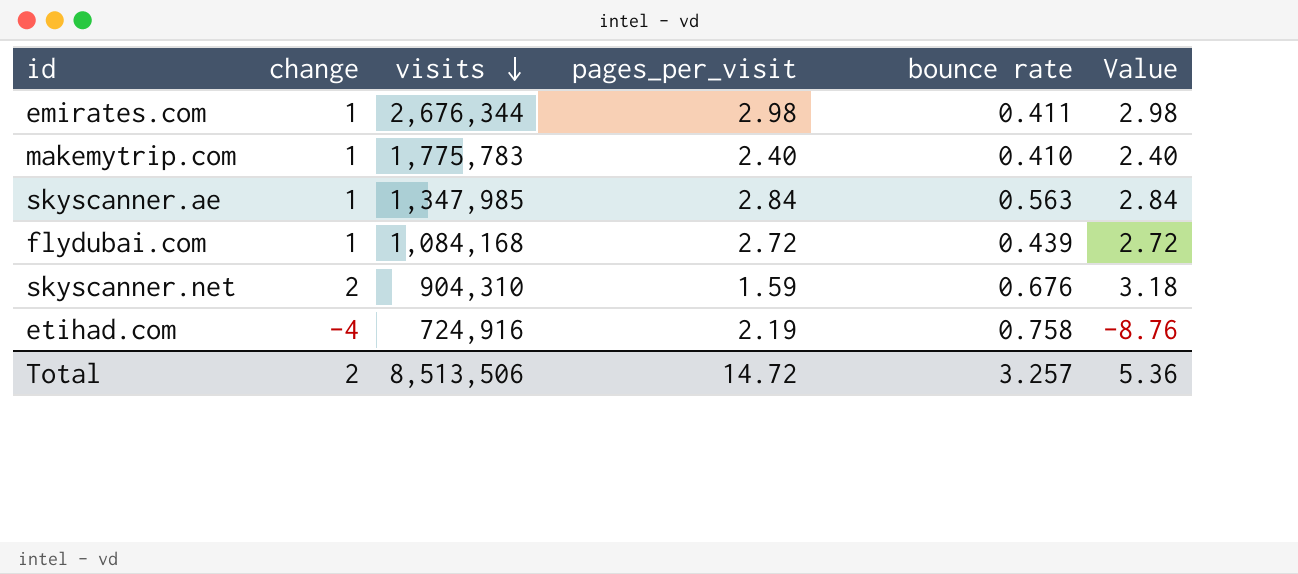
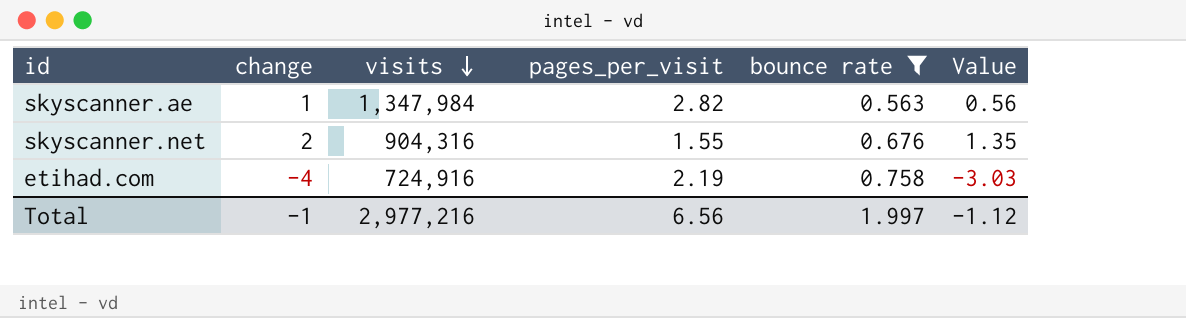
filter: none -> bounce rate >= 0.563
column Value | formula: [change] * [pages_per_visit] -> [change] * [bounce rate]
skyscanner.ae | visits: 1,347,985 -> 1,347,984
skyscanner.ae | pages_per_visit: 2.84 -> 2.82
skyscanner.net | visits: 904,310 -> 904,316
skyscanner.net | pages_per_visit: 1.59 -> 1.55
Total | change: 2 -> -1
Total | visits: 8,513,506 -> 2,977,216
Total | pages_per_visit: 14.72 -> 6.56
Total | bounce rate: 3.257 -> 1.997
Total | Value: 5.36 -> -1.12

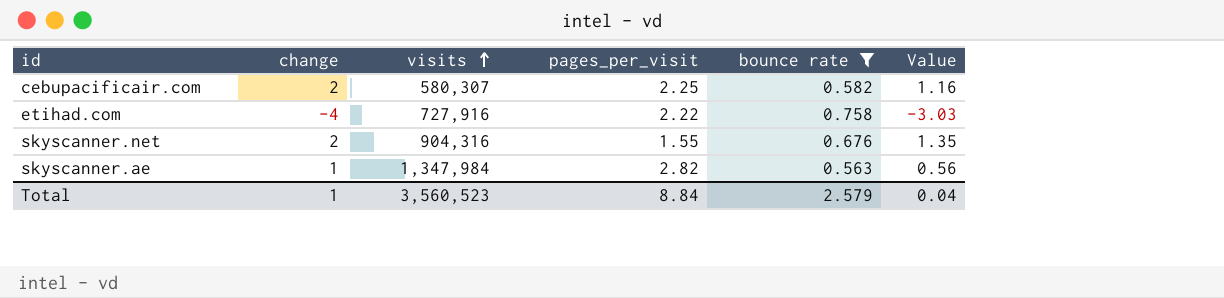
row order: visits descending -> visits ascending
row cebupacificair.com: none -> 2 | 580,307 | 2.25 | 0.582 | 1.16
etihad.com | visits: 724,916 -> 727,916
etihad.com | pages_per_visit: 2.19 -> 2.22
Total | change: -1 -> 1
Total | visits: 2,977,216 -> 3,560,523
Total | pages_per_visit: 6.56 -> 8.84
Total | bounce rate: 1.997 -> 2.579
Total | Value: -1.12 -> 0.04

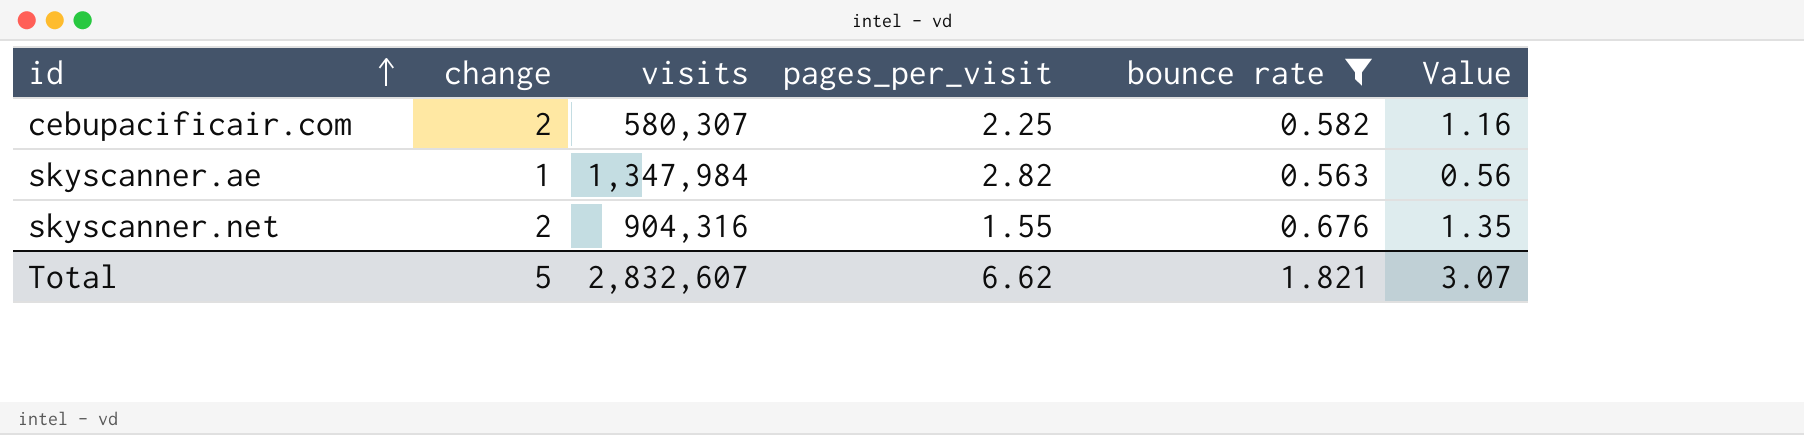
row order: visits ascending -> id ascending
row etihad.com: -4 | 727,916 | 2.22 | 0.758 | -3.03 -> none
Total | change: 1 -> 5
Total | visits: 3,560,523 -> 2,832,607
Total | pages_per_visit: 8.84 -> 6.62
Total | bounce rate: 2.579 -> 1.821
Total | Value: 0.04 -> 3.07

